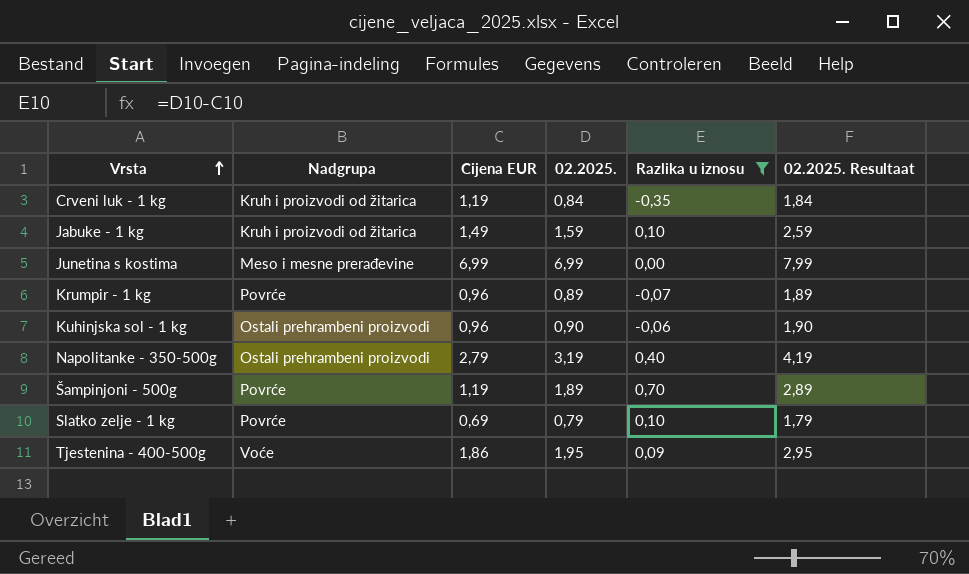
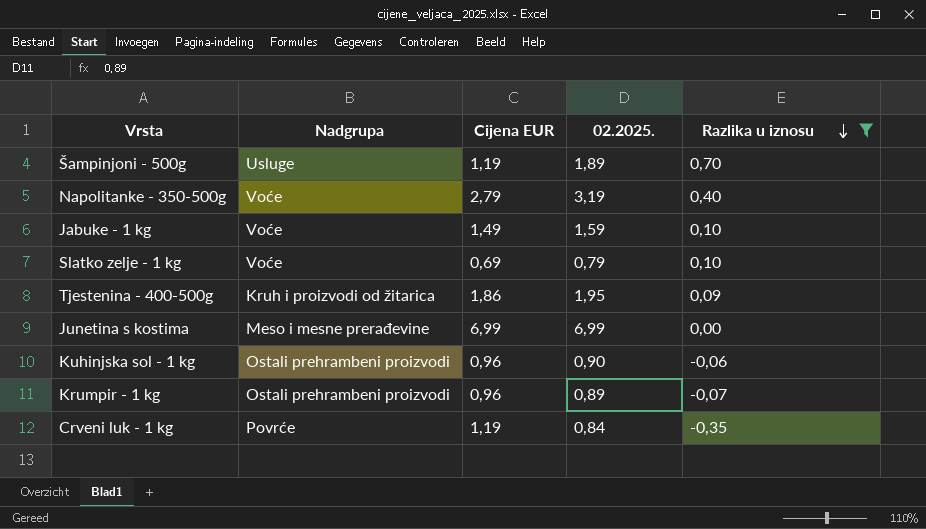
row order: Vrsta ascending -> Razlika u iznosu descending
column 02.2025. Resultaat | formula: [02.2025.] + 1 -> none
Šampinjoni - 500g | Nadgrupa: Povrće -> Usluge
Napolitanke - 350-500g | Nadgrupa: Ostali prehrambeni proizvodi -> Voće
Jabuke - 1 kg | Nadgrupa: Kruh i proizvodi od žitarica -> Voće
Slatko zelje - 1 kg | Nadgrupa: Povrće -> Voće
Tjestenina - 400-500g | Nadgrupa: Voće -> Kruh i proizvodi od žitarica
Krumpir - 1 kg | Nadgrupa: Povrće -> Ostali prehrambeni proizvodi
Crveni luk - 1 kg | Nadgrupa: Kruh i proizvodi od žitarica -> Povrće

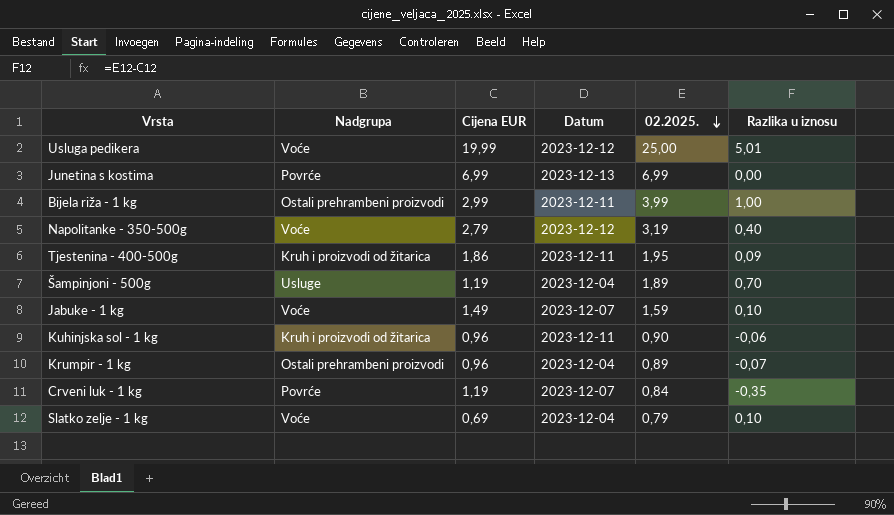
filter: Razlika u iznosu <= 0,70 -> none
row order: Razlika u iznosu descending -> 02.2025. descending
column Datum | position: none -> 4
Junetina s kostima | Nadgrupa: Meso i mesne prerađevine -> Povrće
Kuhinjska sol - 1 kg | Nadgrupa: Ostali prehrambeni proizvodi -> Kruh i proizvodi od žitarica

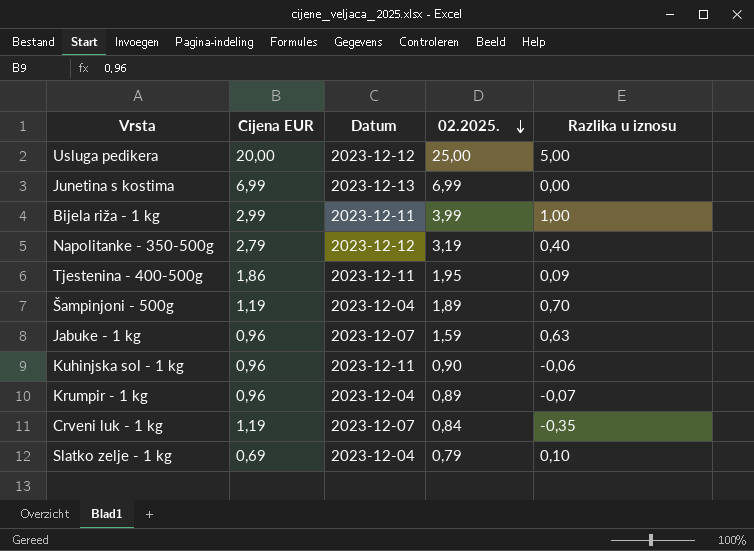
column Nadgrupa | position: 2 -> none
Usluga pedikera | Cijena EUR: 19,99 -> 20,00
Usluga pedikera | Razlika u iznosu: 5,01 -> 5,00
Jabuke - 1 kg | Cijena EUR: 1,49 -> 0,96
Jabuke - 1 kg | Razlika u iznosu: 0,10 -> 0,63

